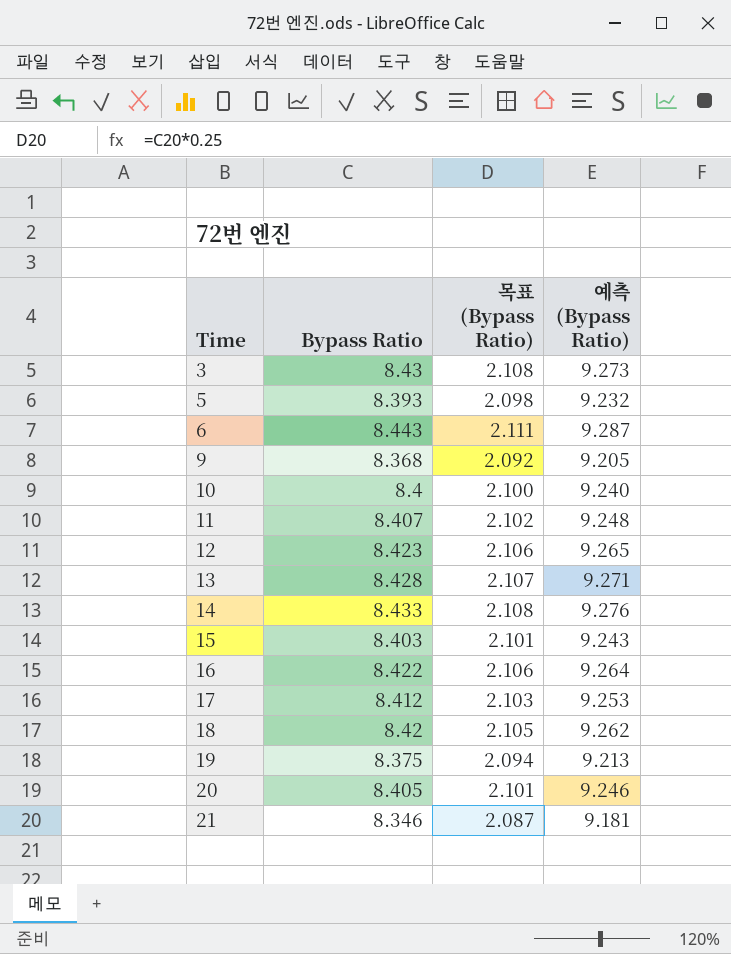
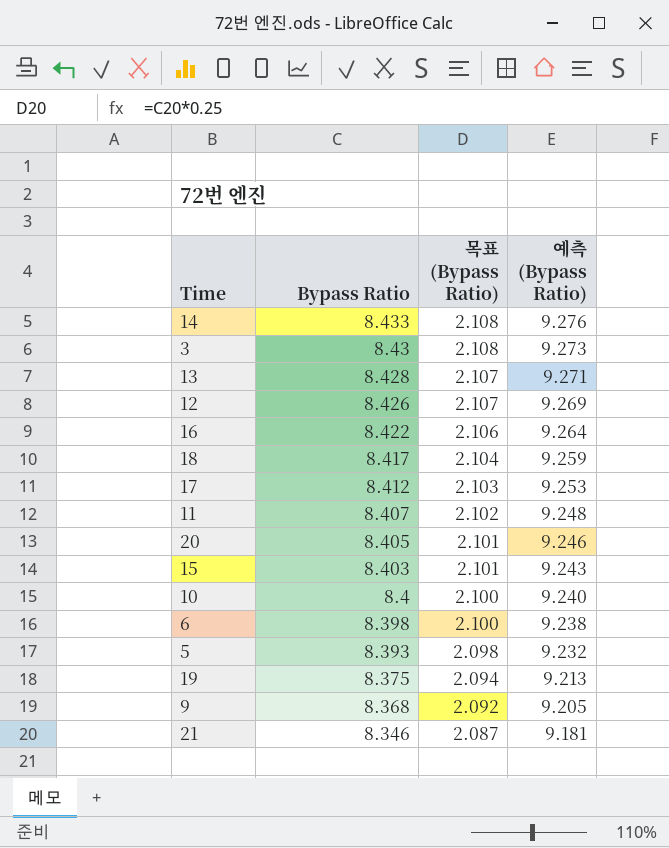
row order: Time ascending -> Bypass Ratio descending
12 | Bypass Ratio: 8.423 -> 8.426
12 | 목표 (Bypass Ratio): 2.106 -> 2.107
12 | 예측 (Bypass Ratio): 9.265 -> 9.269
18 | Bypass Ratio: 8.42 -> 8.417
18 | 목표 (Bypass Ratio): 2.105 -> 2.104
18 | 예측 (Bypass Ratio): 9.262 -> 9.259
6 | Bypass Ratio: 8.443 -> 8.398
6 | 목표 (Bypass Ratio): 2.111 -> 2.100
6 | 예측 (Bypass Ratio): 9.287 -> 9.238

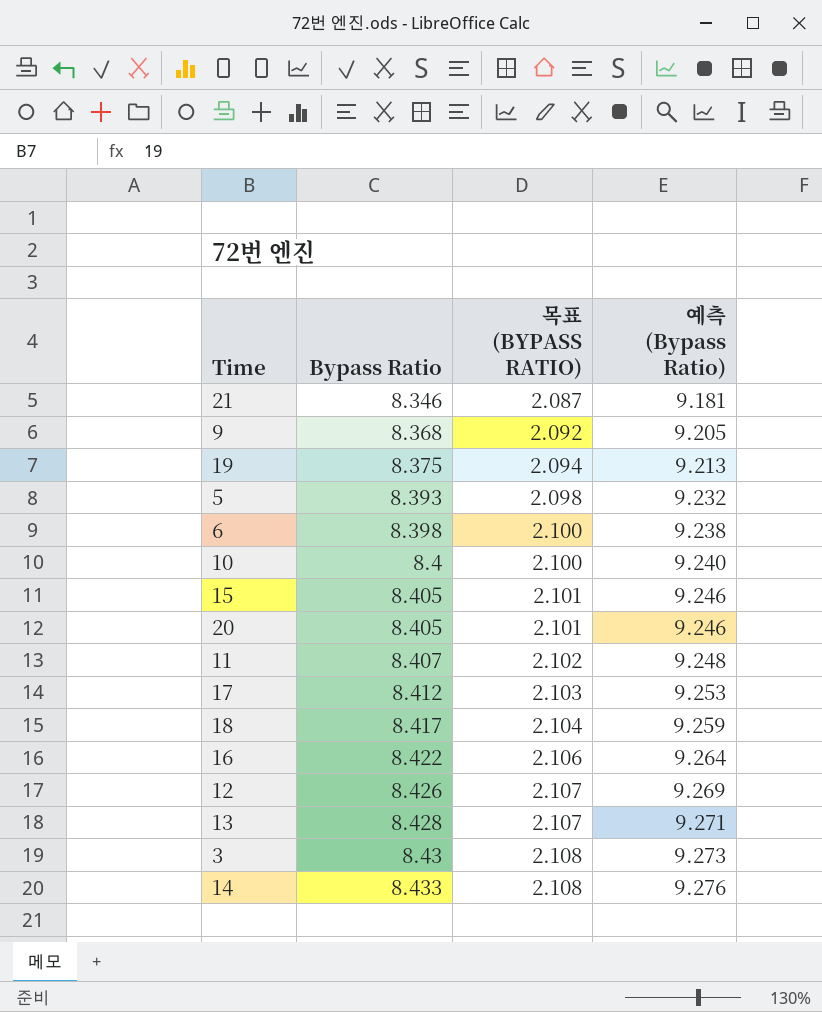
row order: Bypass Ratio descending -> Bypass Ratio ascending
column name: 목표 (Bypass Ratio) -> 목표 (BYPASS RATIO)
15 | Bypass Ratio: 8.403 -> 8.405
15 | 예측 (Bypass Ratio): 9.243 -> 9.246

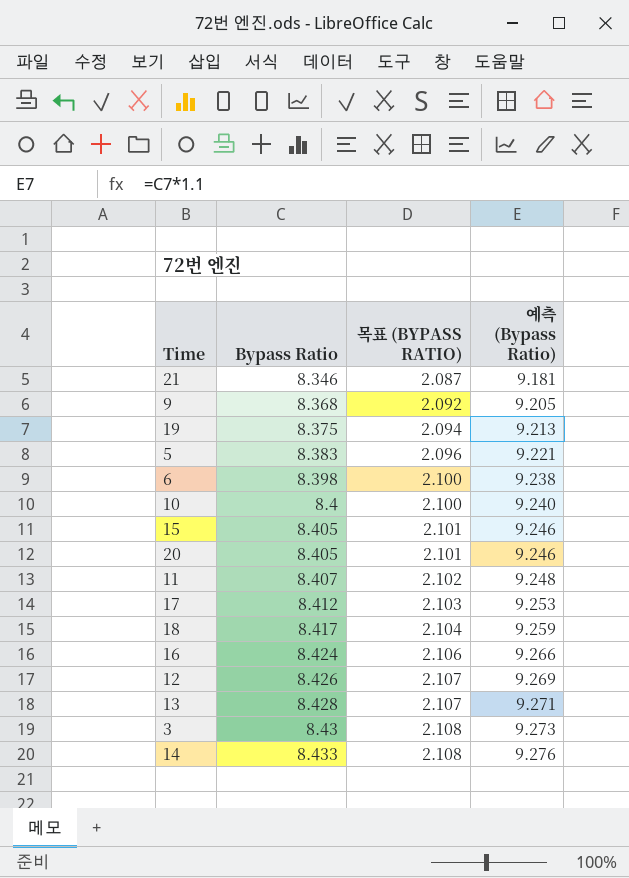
5 | Bypass Ratio: 8.393 -> 8.383
5 | 목표 (BYPASS RATIO): 2.098 -> 2.096
5 | 예측 (Bypass Ratio): 9.232 -> 9.221
16 | Bypass Ratio: 8.422 -> 8.424
16 | 예측 (Bypass Ratio): 9.264 -> 9.266

